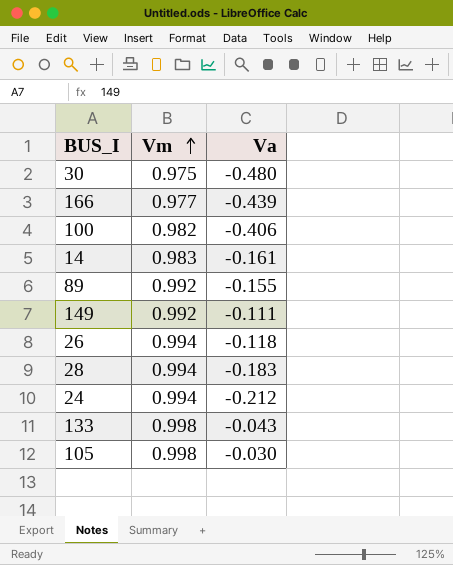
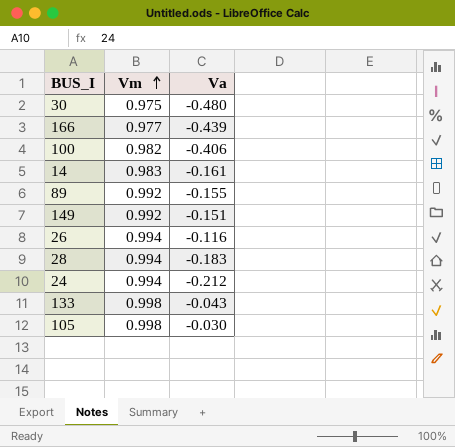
149 | Va: -0.111 -> -0.151
26 | Va: -0.118 -> -0.116

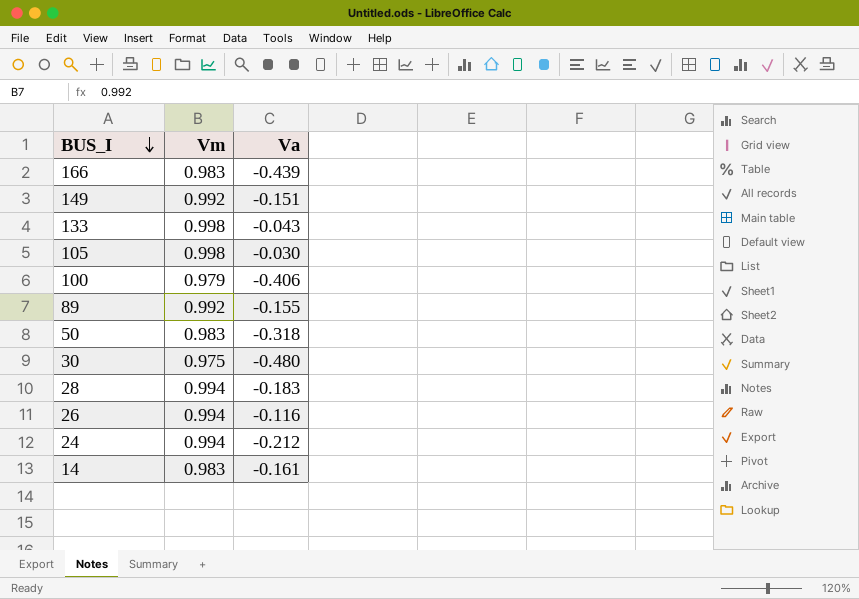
row order: Vm ascending -> BUS_I descending
166 | Vm: 0.977 -> 0.983
100 | Vm: 0.982 -> 0.979
row 50: none -> 0.983 | -0.318

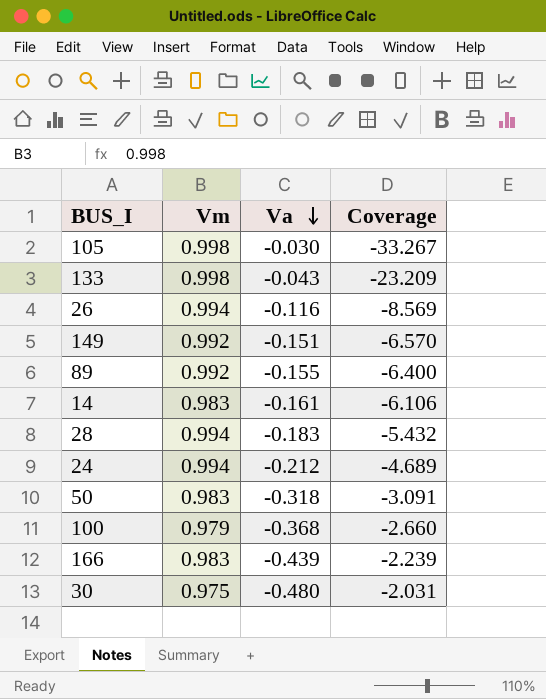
row order: BUS_I descending -> Va descending
column Coverage | formula: none -> [Vm] / [Va]
100 | Va: -0.406 -> -0.368

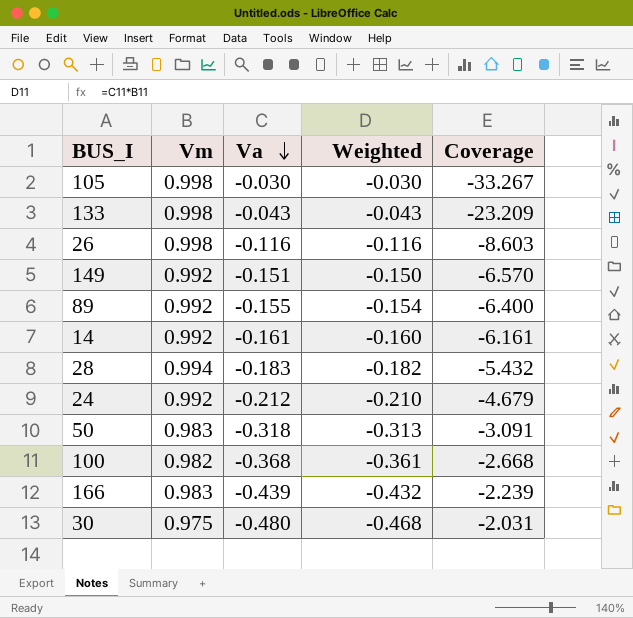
column Weighted | formula: none -> [Vm] * [Va]
26 | Vm: 0.994 -> 0.998
26 | Coverage: -8.569 -> -8.603
14 | Vm: 0.983 -> 0.992
14 | Coverage: -6.106 -> -6.161
24 | Vm: 0.994 -> 0.992
24 | Coverage: -4.689 -> -4.679
100 | Vm: 0.979 -> 0.982
100 | Coverage: -2.660 -> -2.668

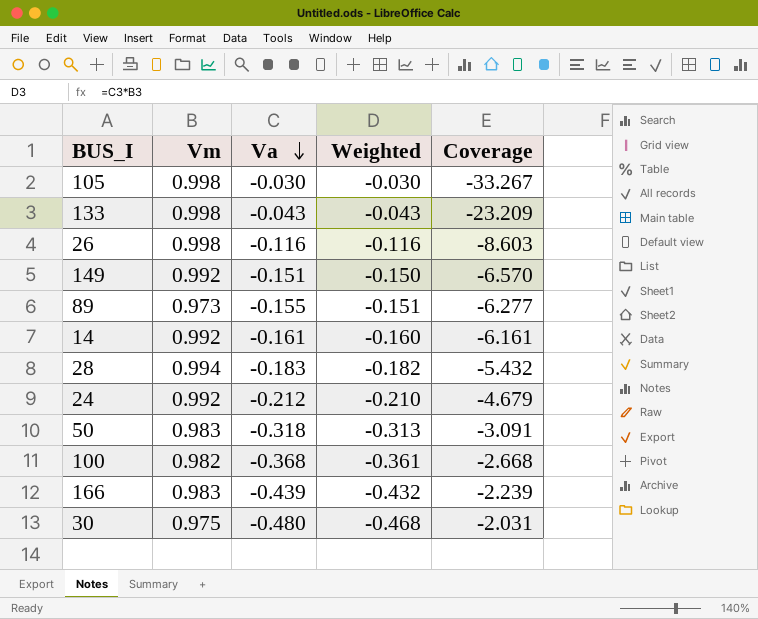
89 | Vm: 0.992 -> 0.973
89 | Weighted: -0.154 -> -0.151
89 | Coverage: -6.400 -> -6.277

